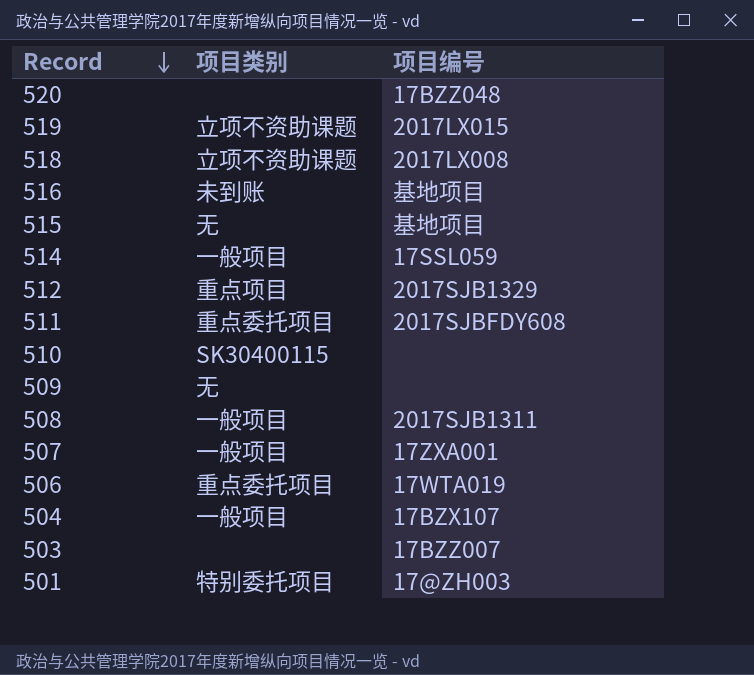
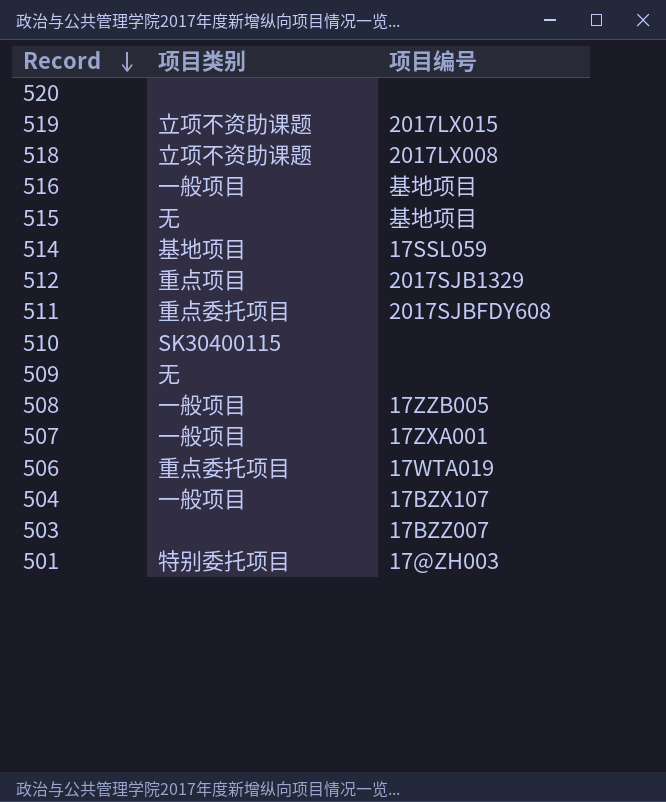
520 | 项目编号: 17BZZ048 -> none
516 | 项目类别: 未到账 -> 一般项目
514 | 项目类别: 一般项目 -> 基地项目
508 | 项目编号: 2017SJB1311 -> 17ZZB005

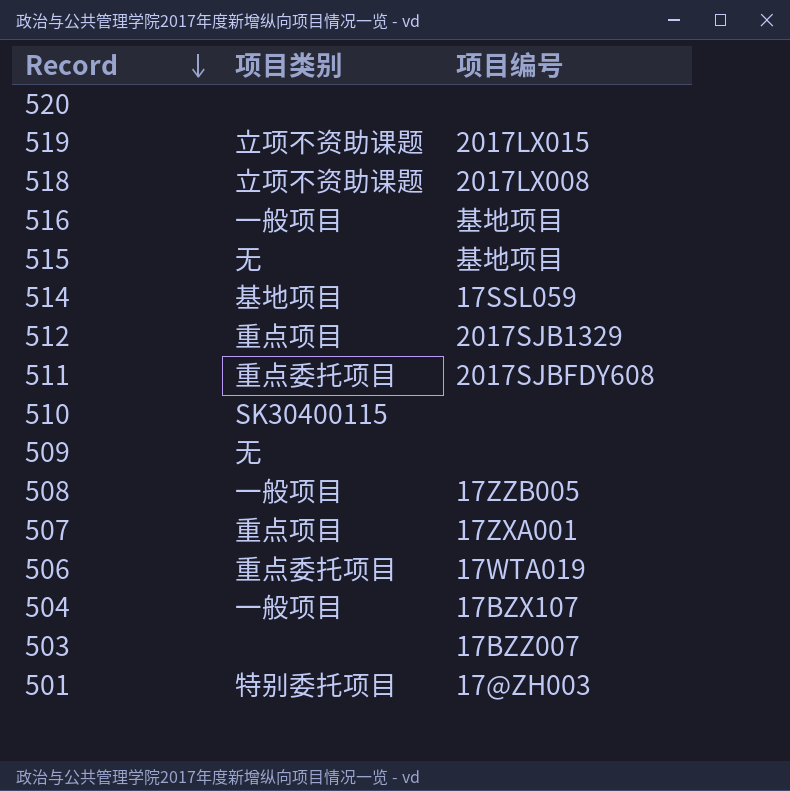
507 | 项目类别: 一般项目 -> 重点项目

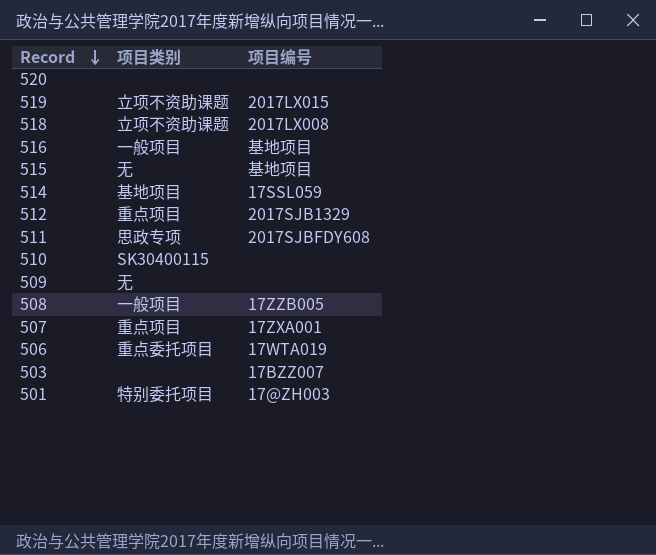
row 504: 一般项目 | 17BZX107 -> none
511 | 项目类别: 重点委托项目 -> 思政专项

